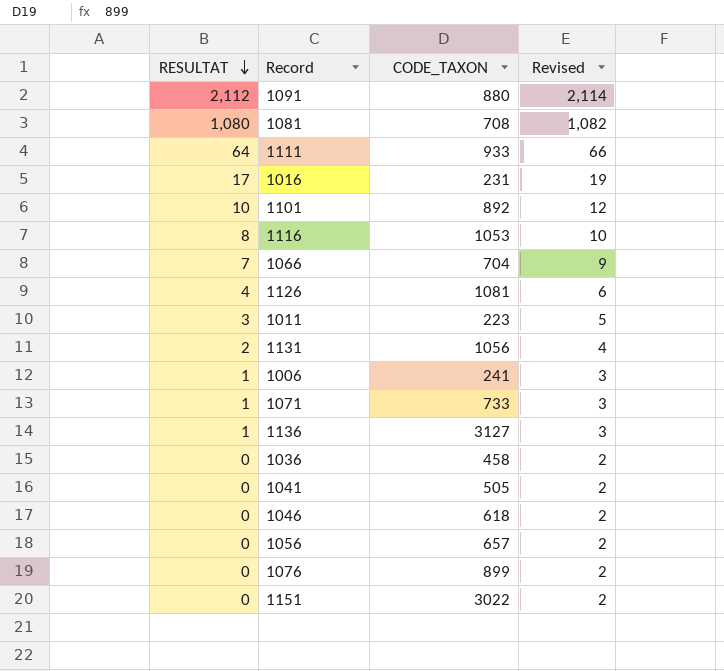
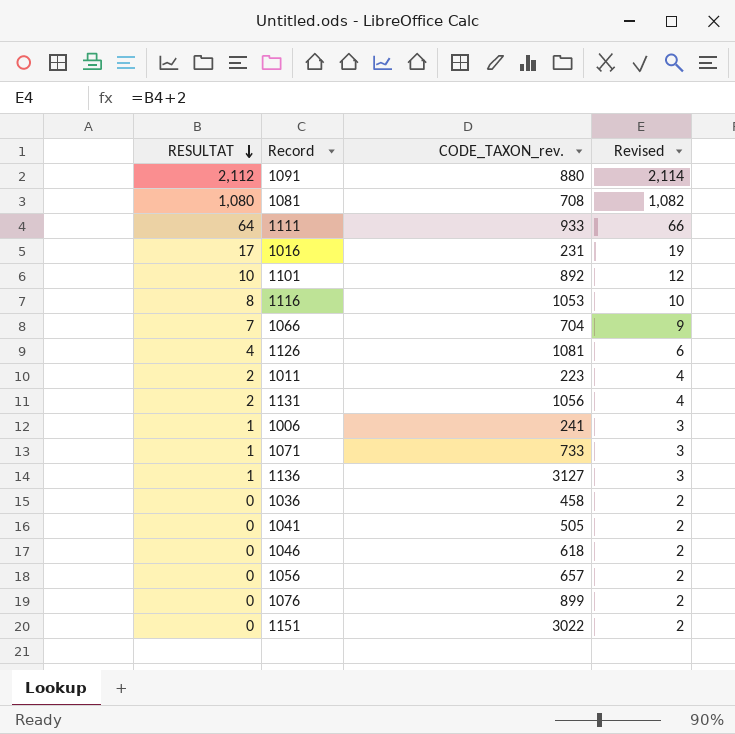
column name: CODE_TAXON -> CODE_TAXON_rev.
1011 | RESULTAT: 3 -> 2
1011 | Revised: 5 -> 4

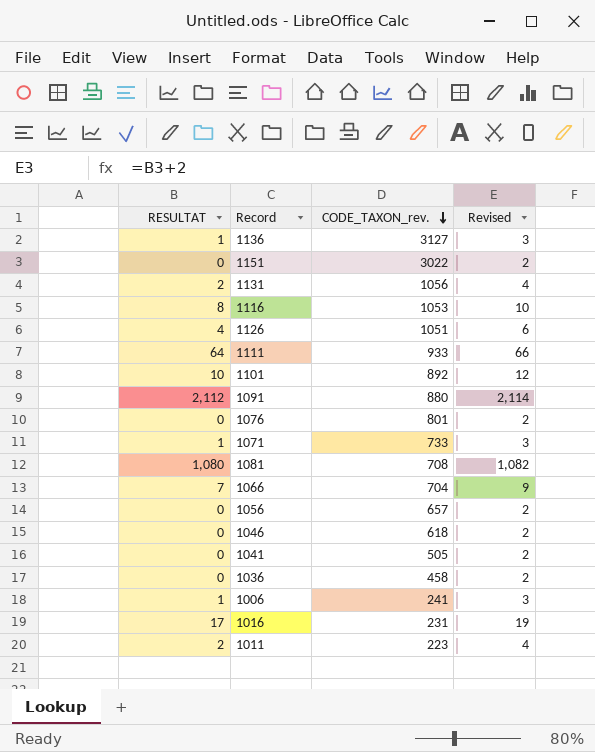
row order: RESULTAT descending -> CODE_TAXON_rev. descending
1126 | CODE_TAXON_rev.: 1081 -> 1051
1076 | CODE_TAXON_rev.: 899 -> 801

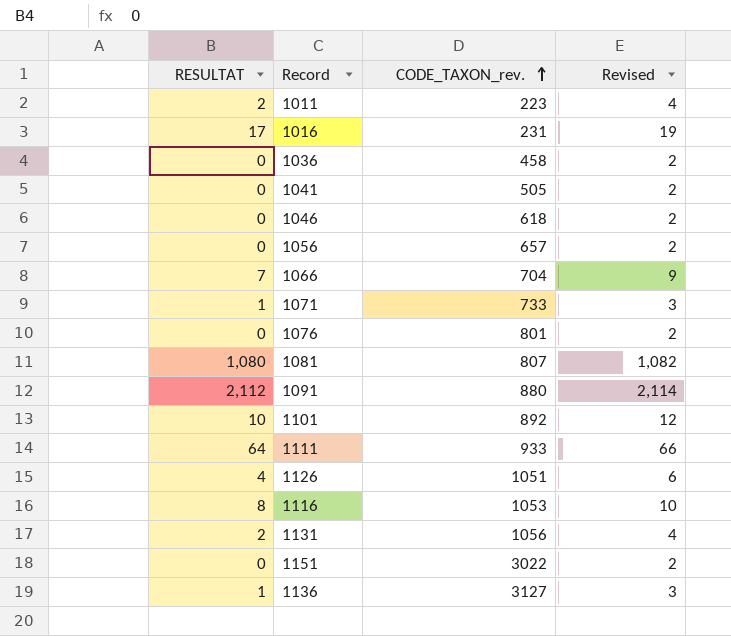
row order: CODE_TAXON_rev. descending -> CODE_TAXON_rev. ascending
row 1006: 1 | 241 | 3 -> none
1081 | CODE_TAXON_rev.: 708 -> 807

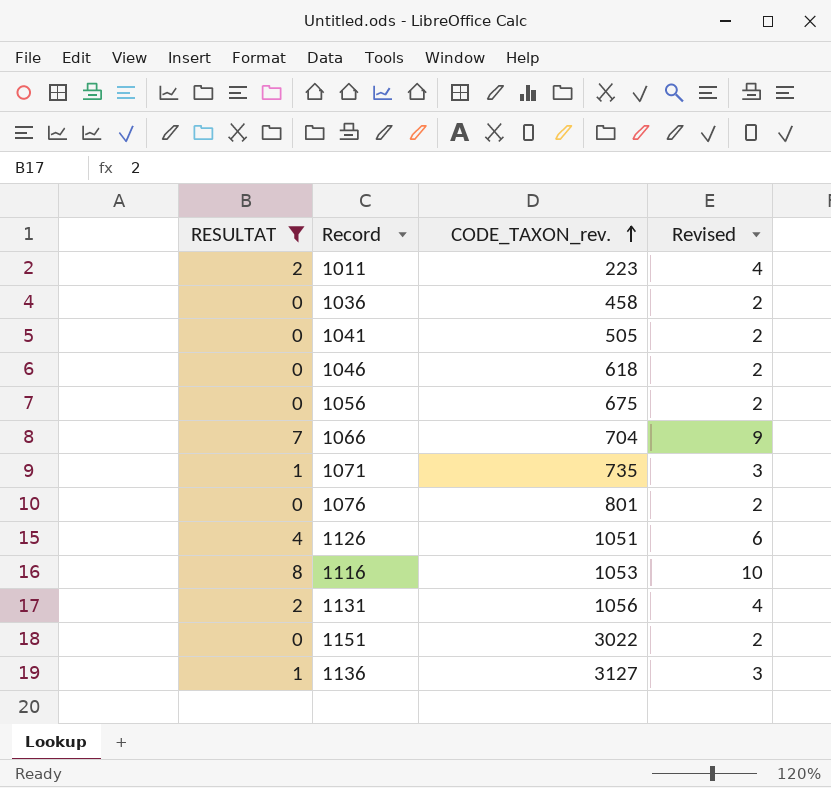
filter: none -> RESULTAT <= 8
1056 | CODE_TAXON_rev.: 657 -> 675
1071 | CODE_TAXON_rev.: 733 -> 735

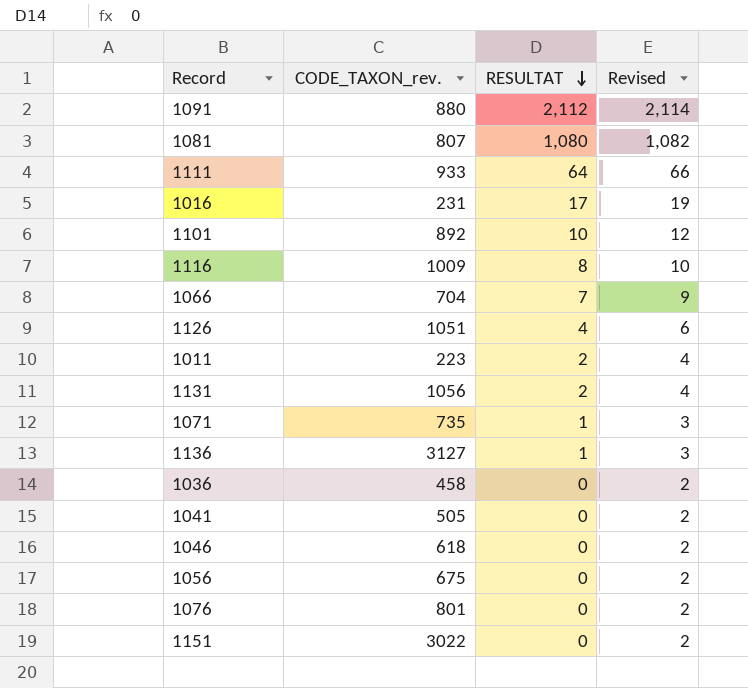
filter: RESULTAT <= 8 -> none
row order: CODE_TAXON_rev. ascending -> RESULTAT descending
column RESULTAT | position: 1 -> 3
1116 | CODE_TAXON_rev.: 1053 -> 1009

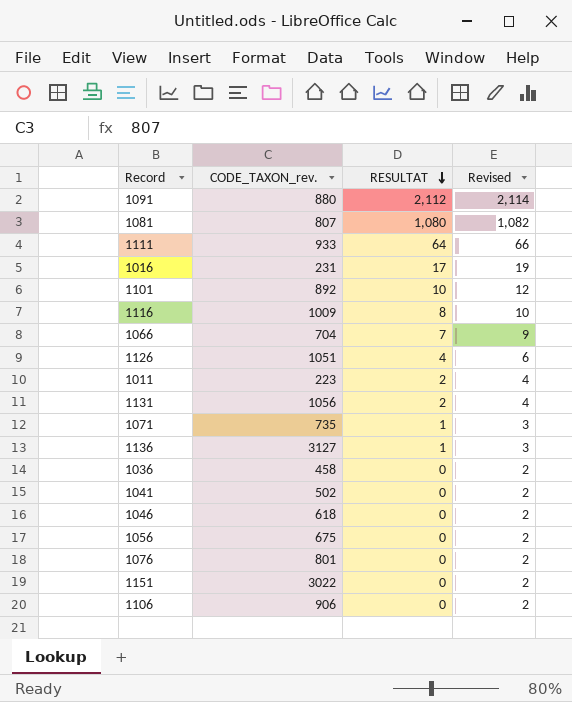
1041 | CODE_TAXON_rev.: 505 -> 502
row 1106: none -> 906 | 0 | 2

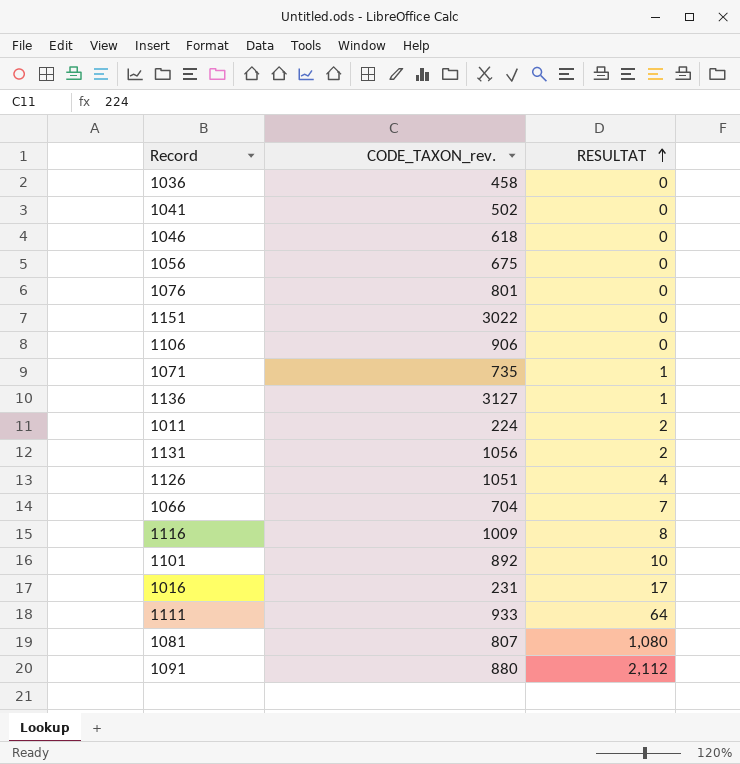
row order: RESULTAT descending -> RESULTAT ascending
column Revised | formula: [RESULTAT] + 2 -> none
1011 | CODE_TAXON_rev.: 223 -> 224

